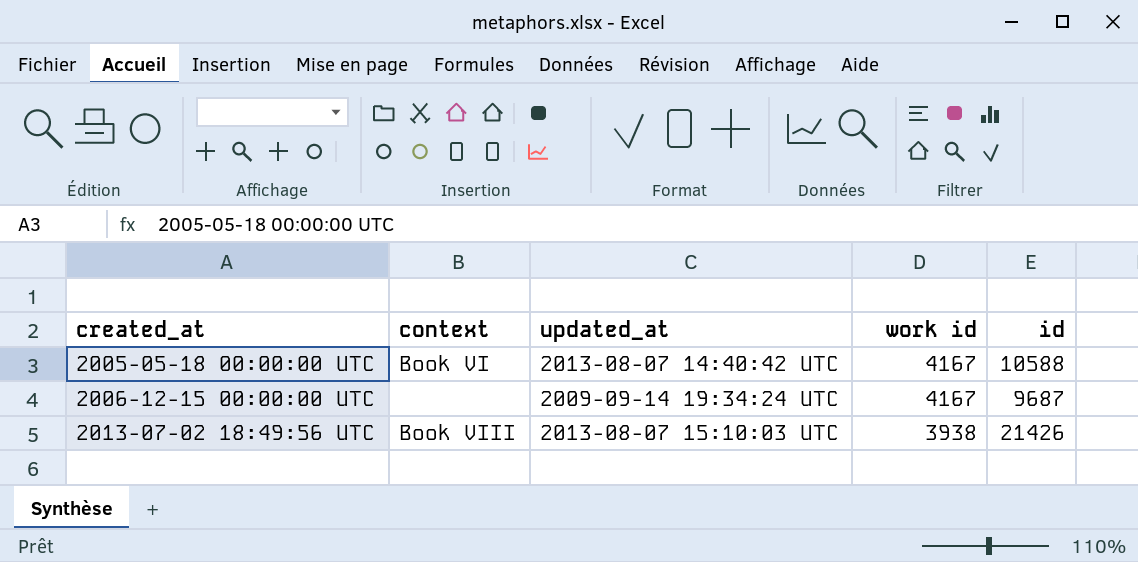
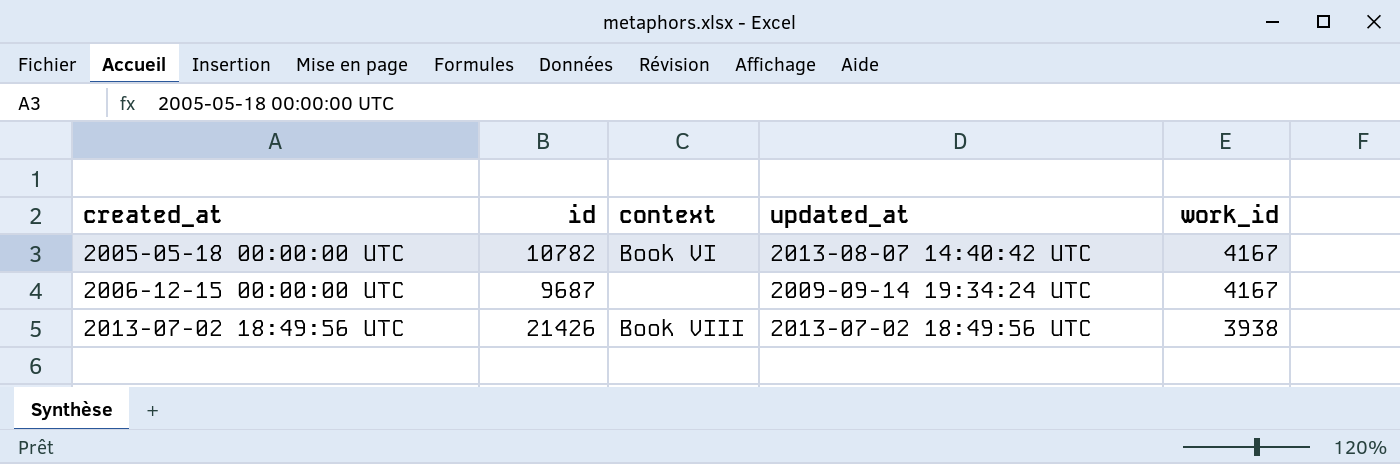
column id | position: 5 -> 2
column name: work id -> work_id
2005-05-18 00:00:00 UTC | id: 10588 -> 10782
2013-07-02 18:49:56 UTC | updated_at: 2013-08-07 15:10:03 UTC -> 2013-07-02 18:49:56 UTC

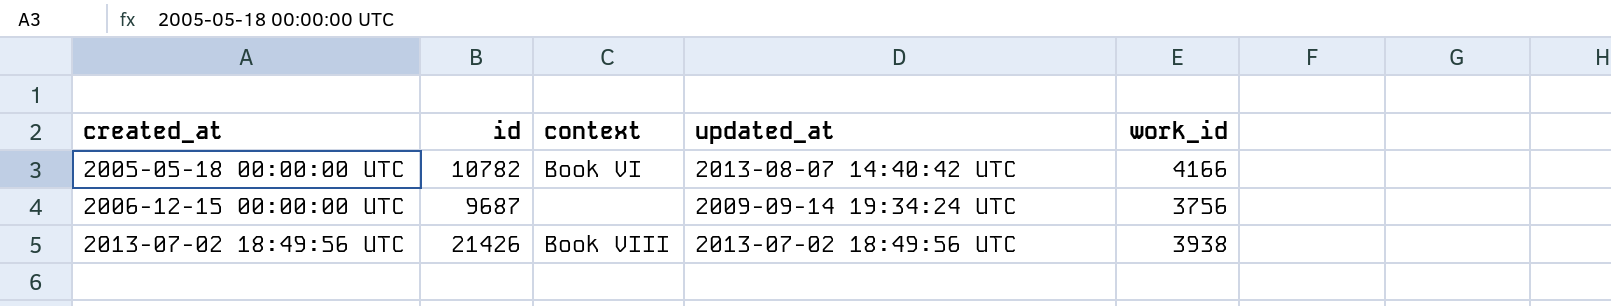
2005-05-18 00:00:00 UTC | work_id: 4167 -> 4166
2006-12-15 00:00:00 UTC | work_id: 4167 -> 3756

